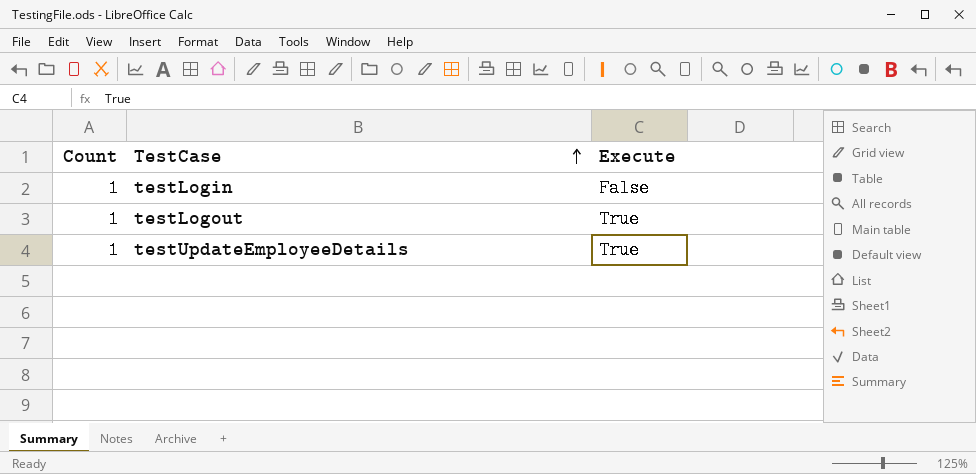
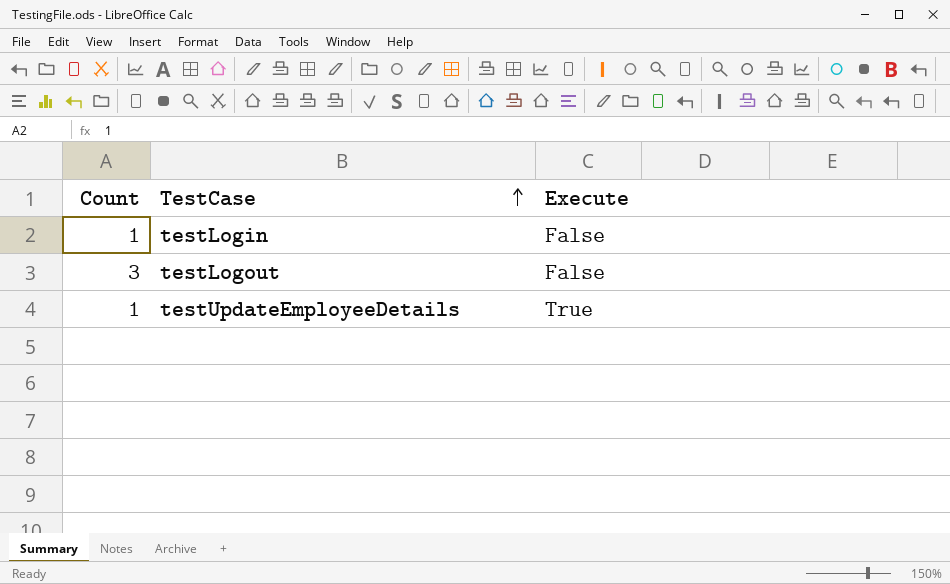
testLogout | Count: 1 -> 3
testLogout | Execute: True -> False

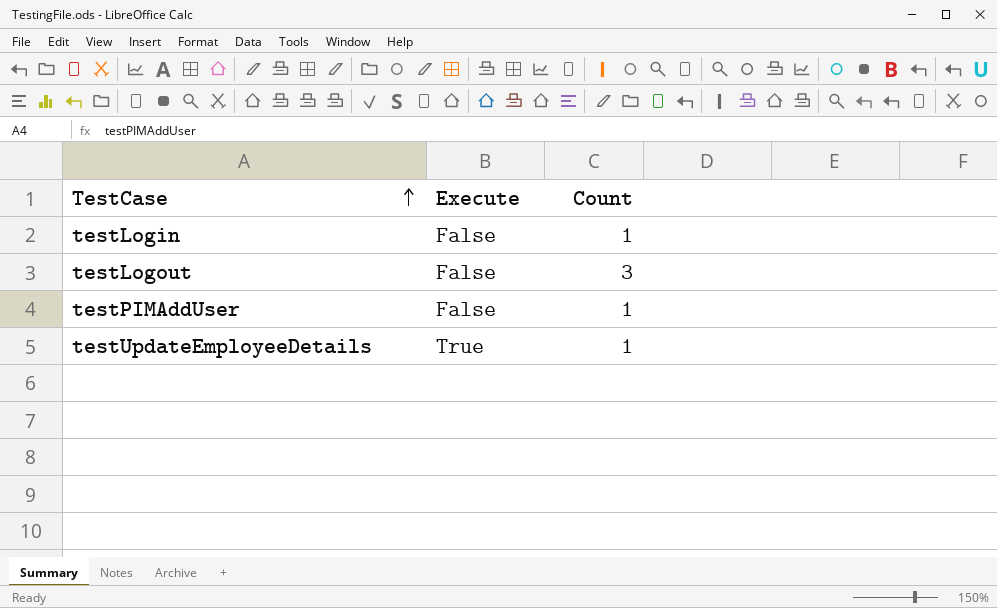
column Count | position: 1 -> 3
row testPIMAddUser: none -> False | 1

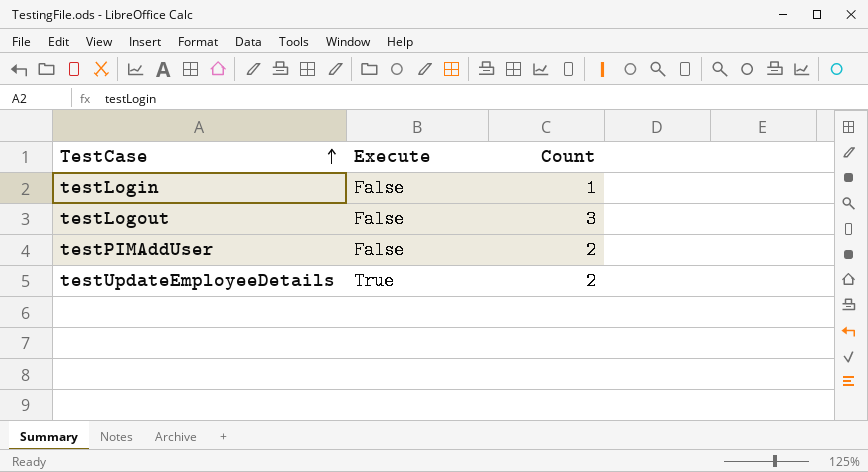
testPIMAddUser | Count: 1 -> 2
testUpdateEmployeeDetails | Count: 1 -> 2

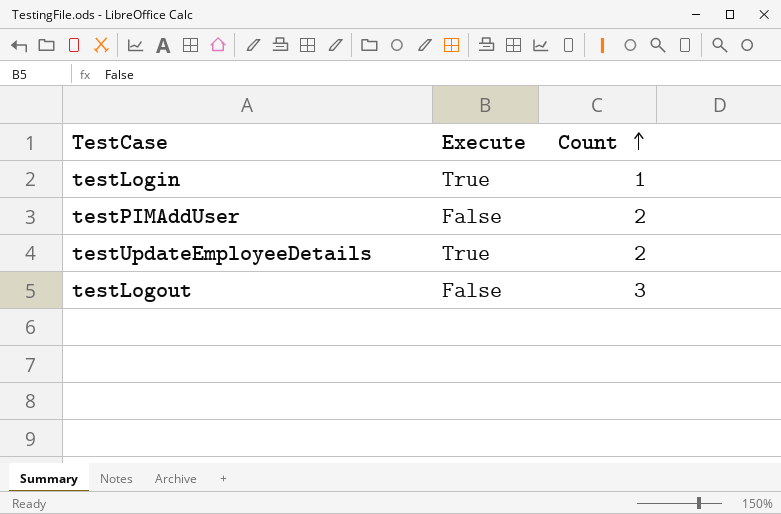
row order: TestCase ascending -> Count ascending
testLogin | Execute: False -> True

